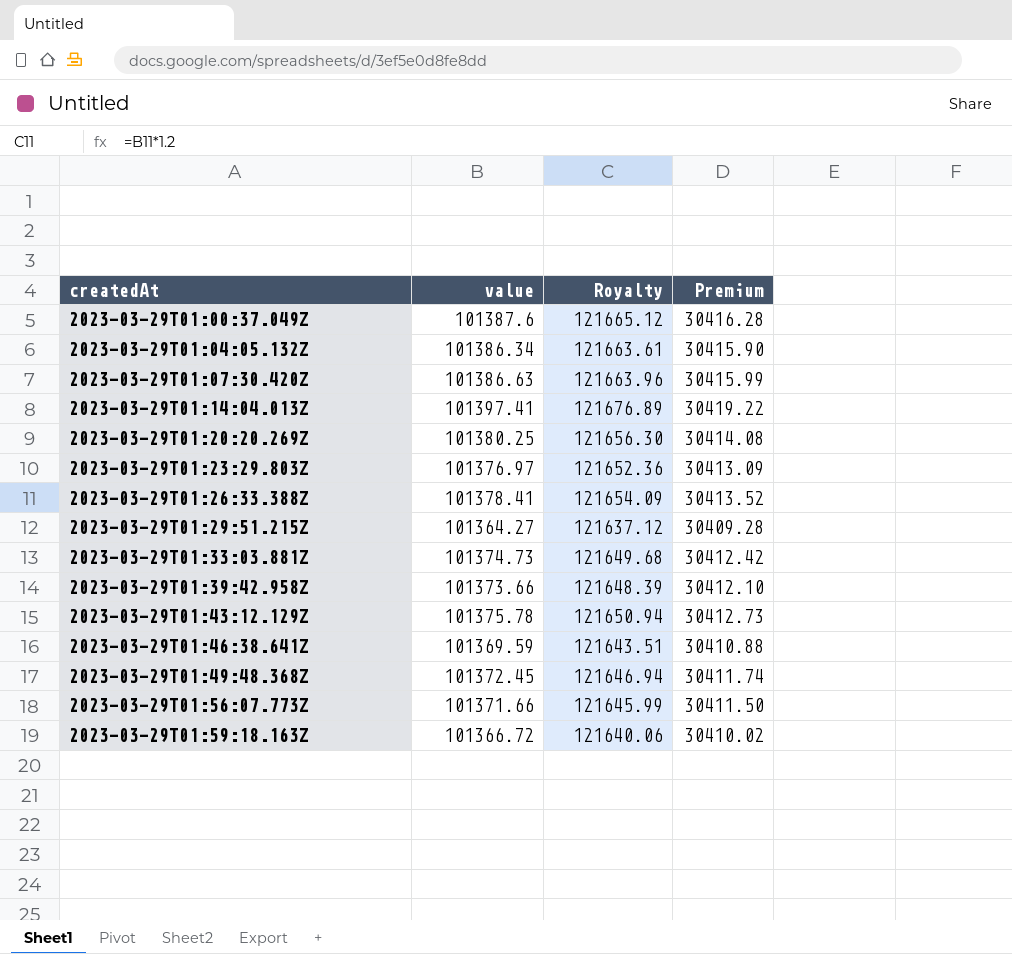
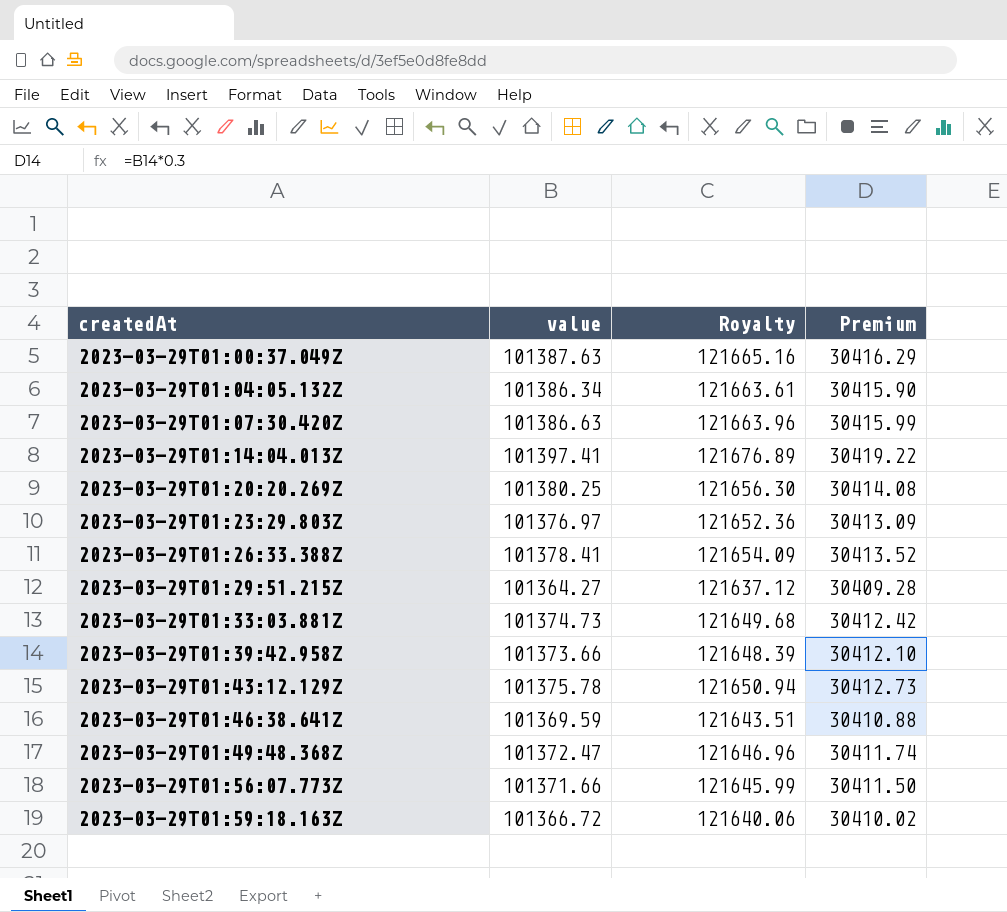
2023-03-29T01:00:37.049Z | value: 101387.6 -> 101387.63
2023-03-29T01:00:37.049Z | Royalty: 121665.12 -> 121665.16
2023-03-29T01:00:37.049Z | Premium: 30416.28 -> 30416.29
2023-03-29T01:49:48.368Z | value: 101372.45 -> 101372.47
2023-03-29T01:49:48.368Z | Royalty: 121646.94 -> 121646.96

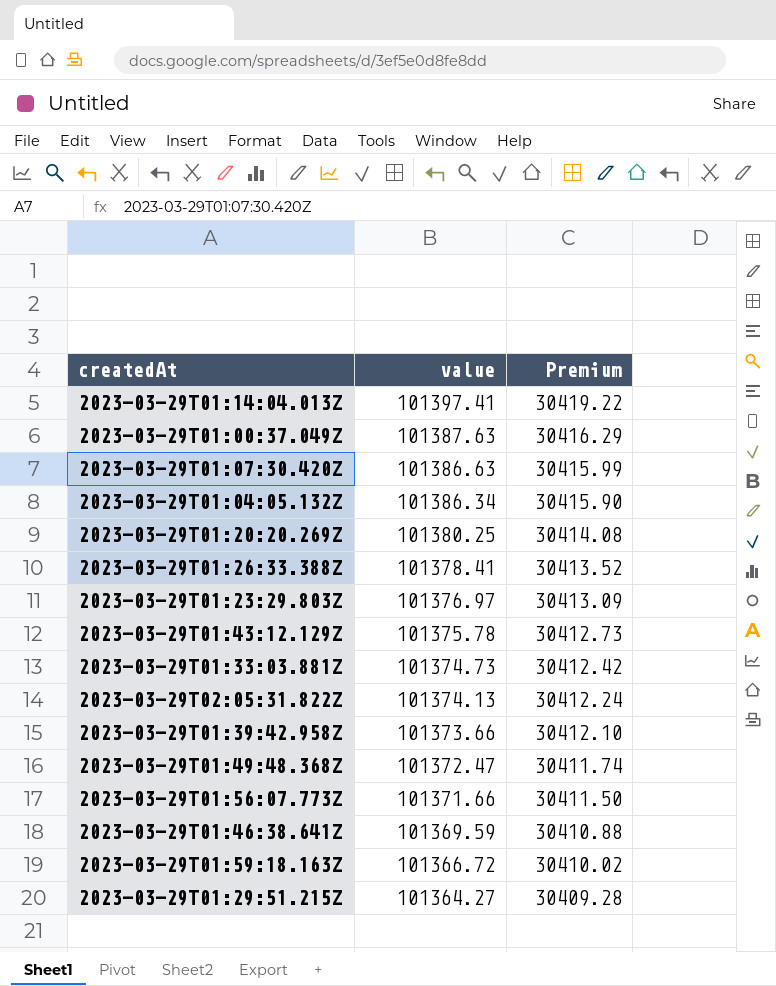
row order: createdAt ascending -> value descending
column Royalty | formula: [value] * 1.2 -> none
row 2023-03-29T02:05:31.822Z: none -> 101374.13 | 30412.24

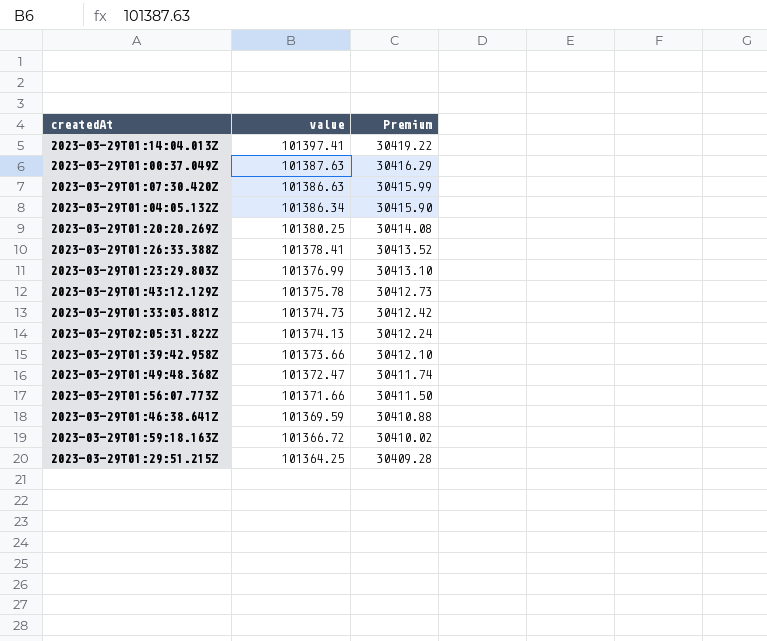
2023-03-29T01:23:29.803Z | value: 101376.97 -> 101376.99
2023-03-29T01:23:29.803Z | Premium: 30413.09 -> 30413.10
2023-03-29T01:29:51.215Z | value: 101364.27 -> 101364.25

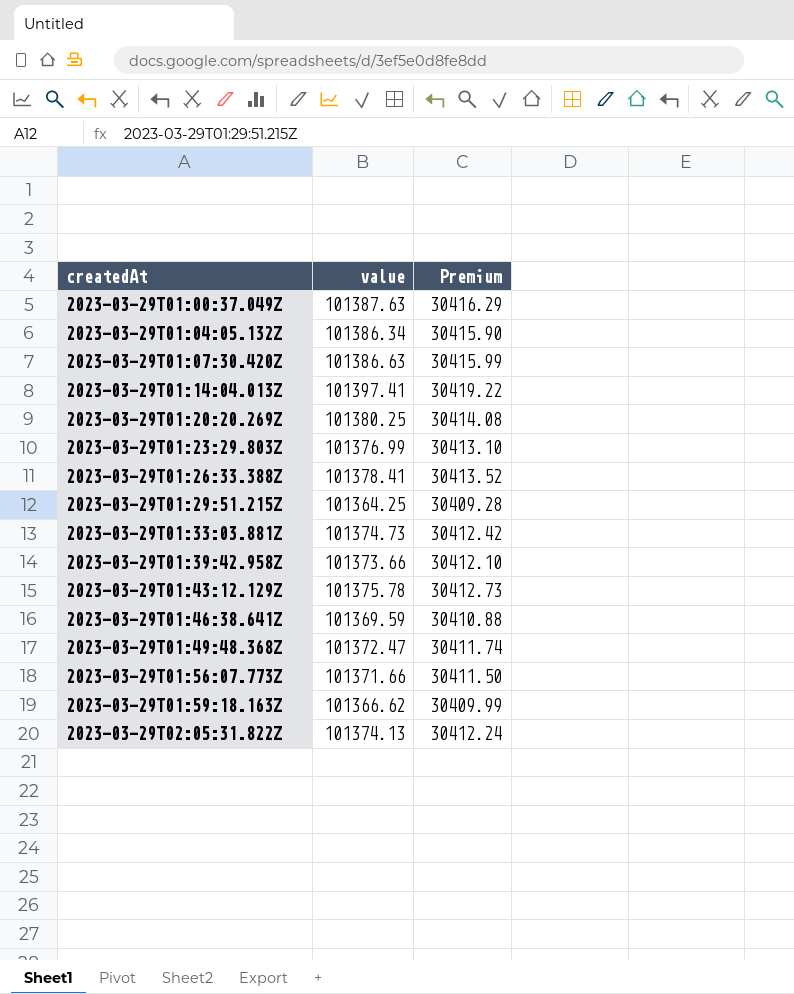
row order: value descending -> createdAt ascending
2023-03-29T01:59:18.163Z | value: 101366.72 -> 101366.62
2023-03-29T01:59:18.163Z | Premium: 30410.02 -> 30409.99

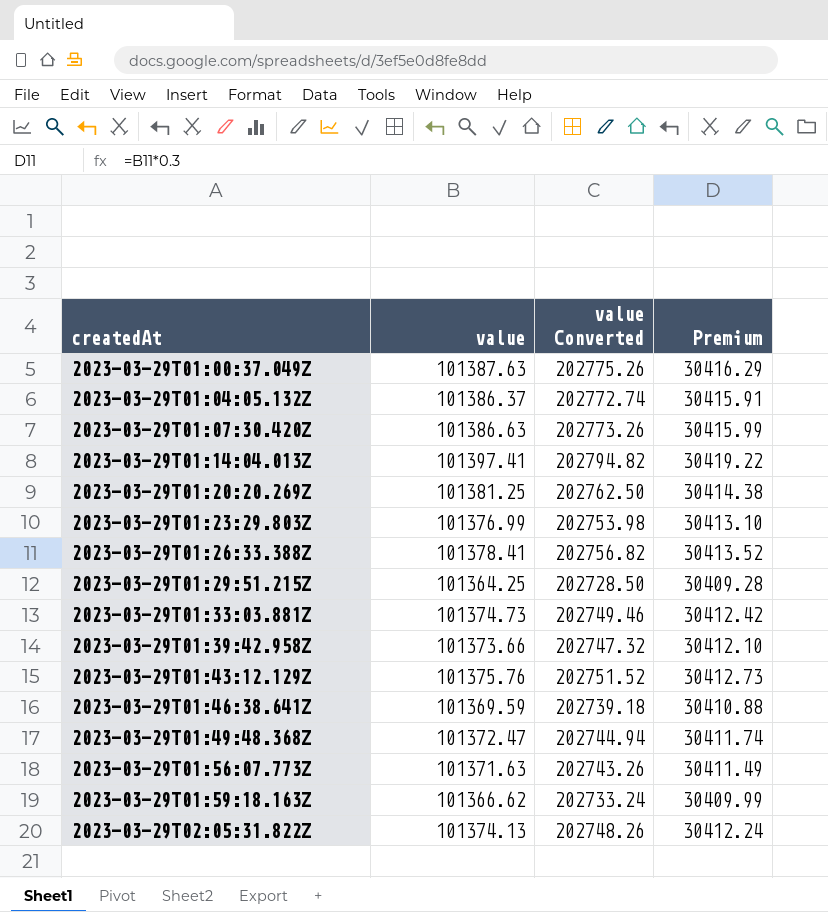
column value Converted | formula: none -> [value] * 2
2023-03-29T01:04:05.132Z | value: 101386.34 -> 101386.37
2023-03-29T01:04:05.132Z | Premium: 30415.90 -> 30415.91
2023-03-29T01:20:20.269Z | value: 101380.25 -> 101381.25
2023-03-29T01:20:20.269Z | Premium: 30414.08 -> 30414.38
2023-03-29T01:43:12.129Z | value: 101375.78 -> 101375.76
2023-03-29T01:56:07.773Z | value: 101371.66 -> 101371.63
2023-03-29T01:56:07.773Z | Premium: 30411.50 -> 30411.49

